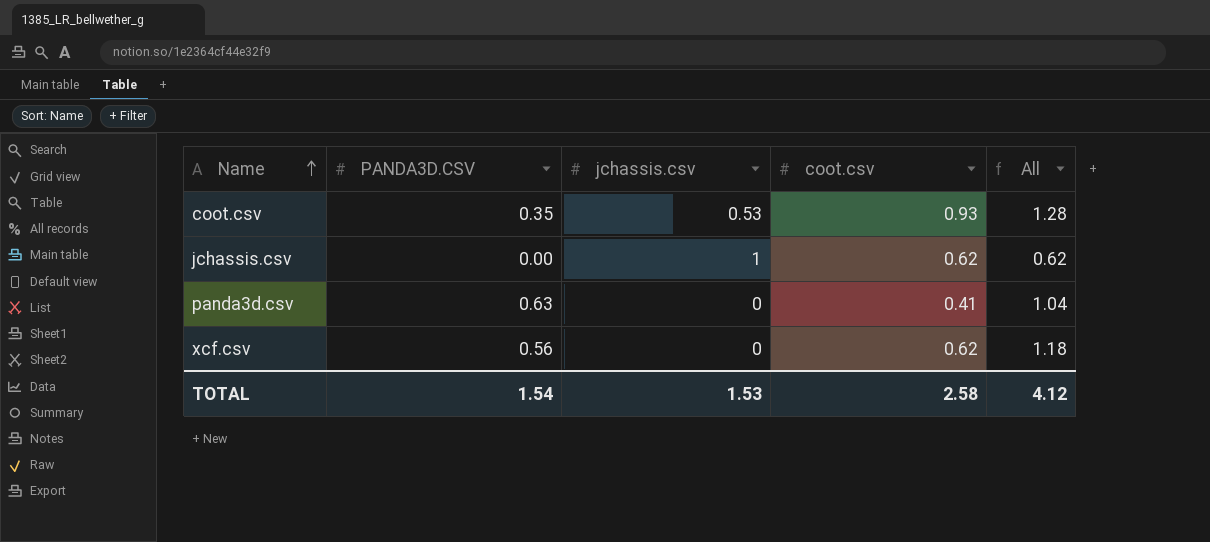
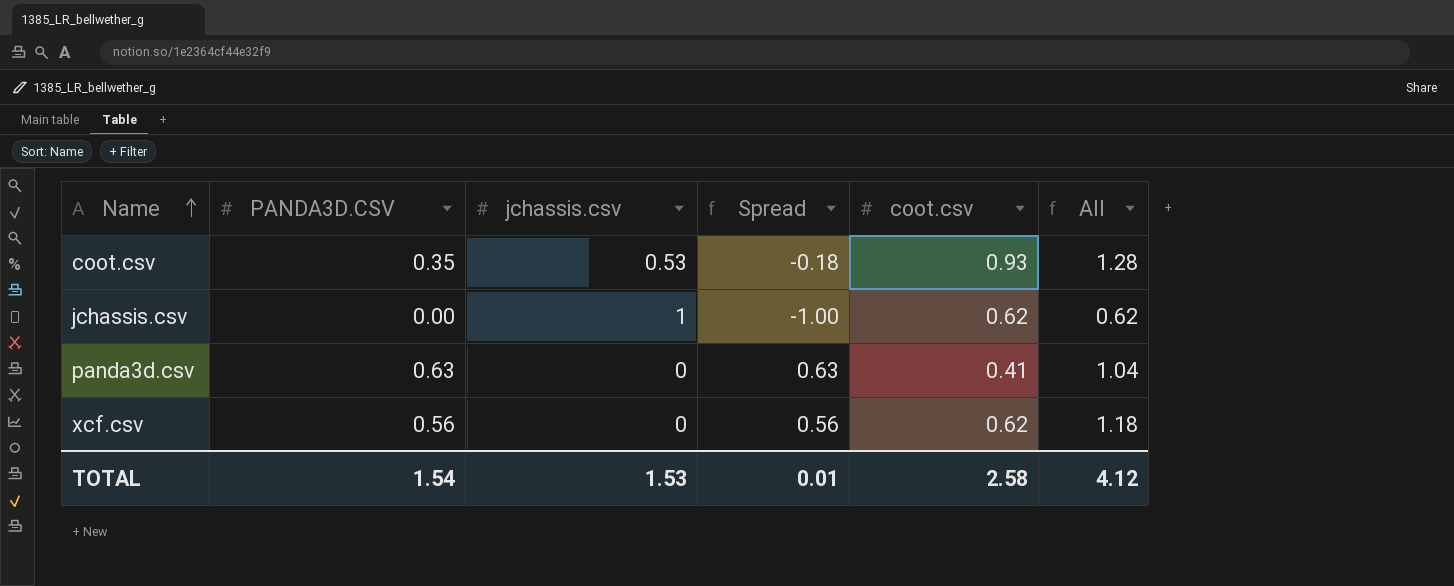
column Spread | formula: none -> [PANDA3D.CSV] - [jchassis.csv]

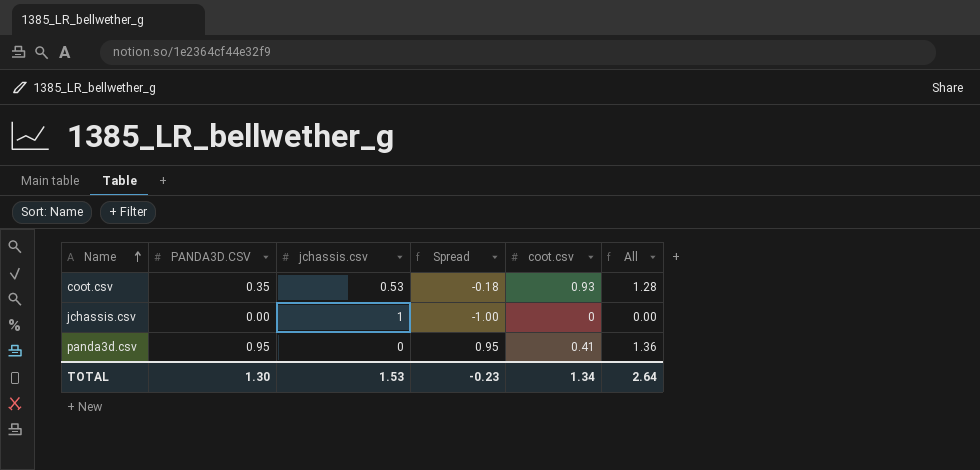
row xcf.csv: 0.56 | 0 | 0.56 | 0.62 | 1.18 -> none
jchassis.csv | coot.csv: 0.62 -> 0
jchassis.csv | All: 0.62 -> 0.00
panda3d.csv | PANDA3D.CSV: 0.63 -> 0.95
panda3d.csv | Spread: 0.63 -> 0.95
panda3d.csv | All: 1.04 -> 1.36
TOTAL | PANDA3D.CSV: 1.54 -> 1.30
TOTAL | Spread: 0.01 -> -0.23
TOTAL | coot.csv: 2.58 -> 1.34
TOTAL | All: 4.12 -> 2.64

